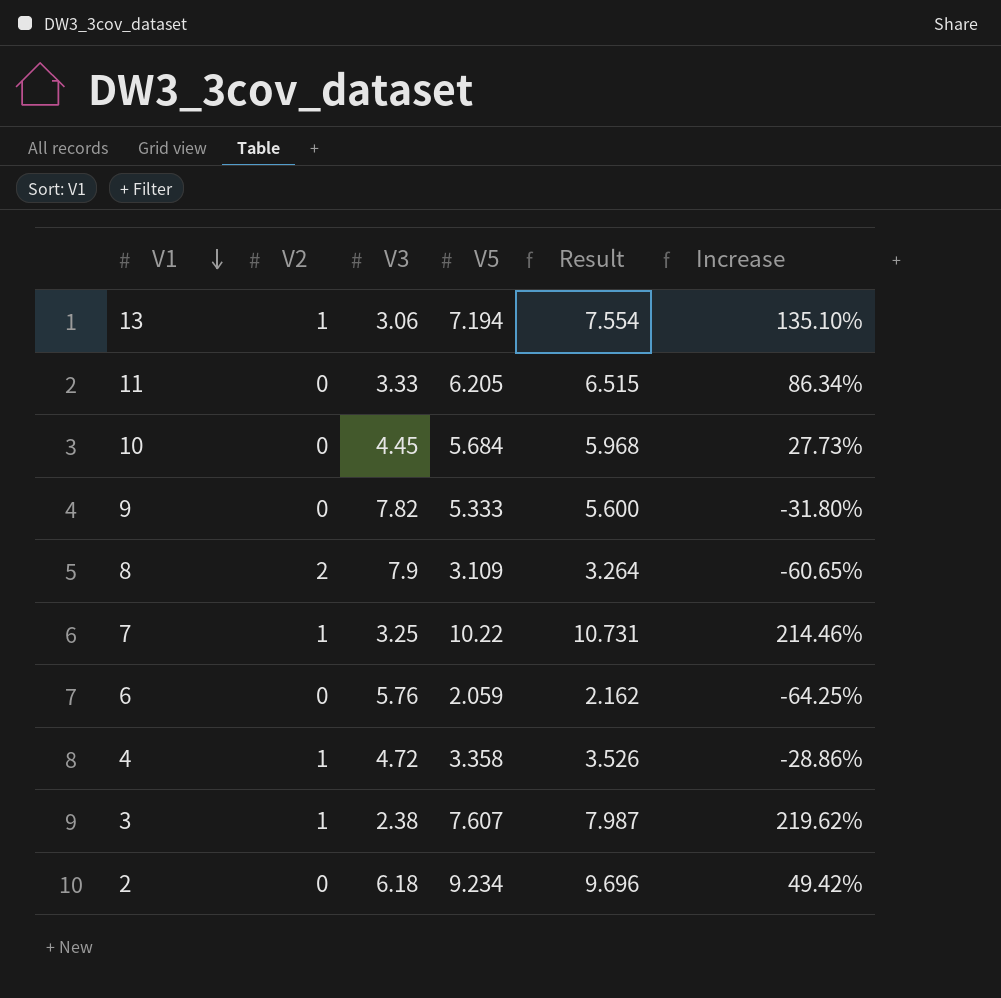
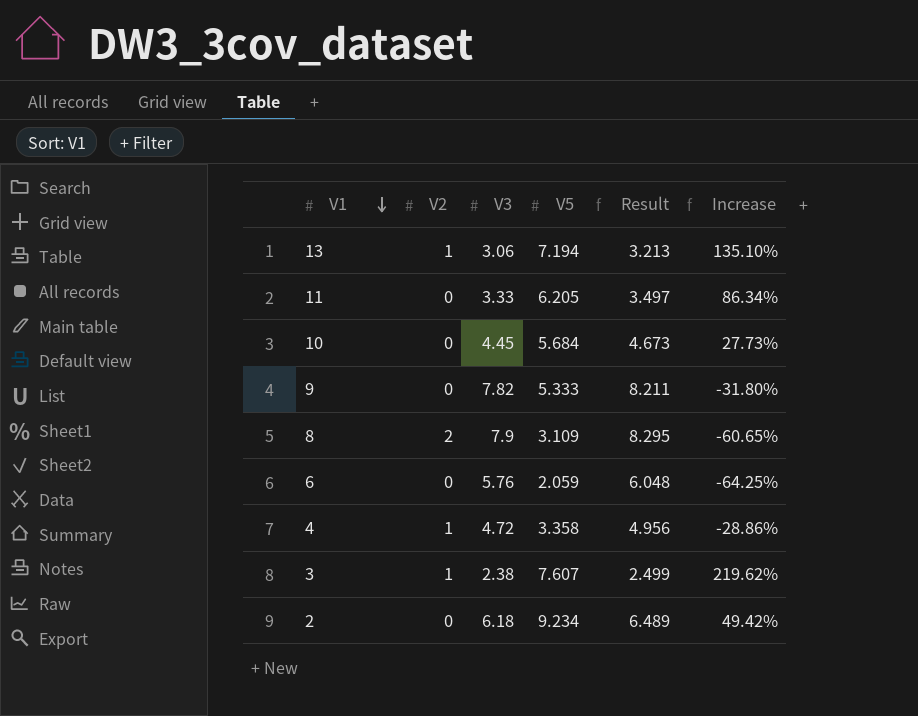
column Result | formula: [V5] * 1.05 -> [V3] * 1.05
row 7: 1 | 3.25 | 10.22 | 10.731 | 214.46% -> none

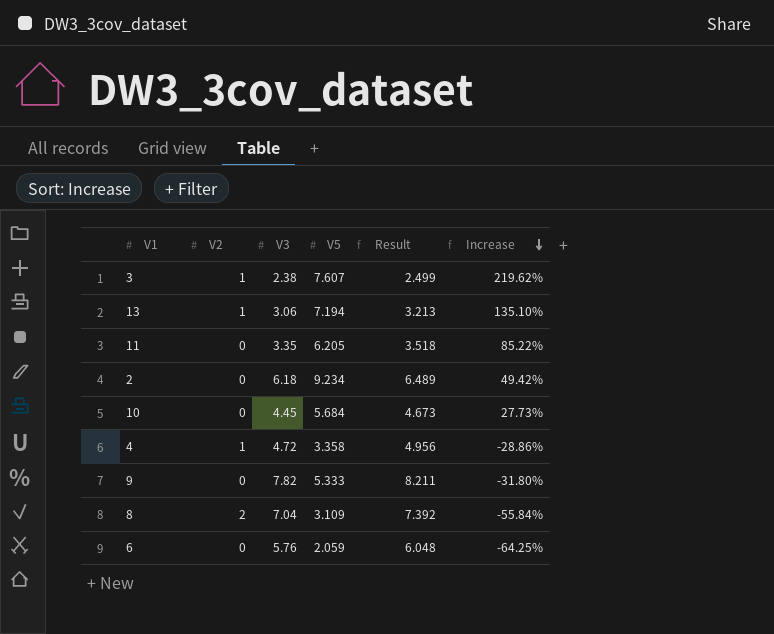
row order: V1 descending -> Increase descending
11 | V3: 3.33 -> 3.35
11 | Result: 3.497 -> 3.518
11 | Increase: 86.34% -> 85.22%
8 | V3: 7.9 -> 7.04
8 | Result: 8.295 -> 7.392
8 | Increase: -60.65% -> -55.84%

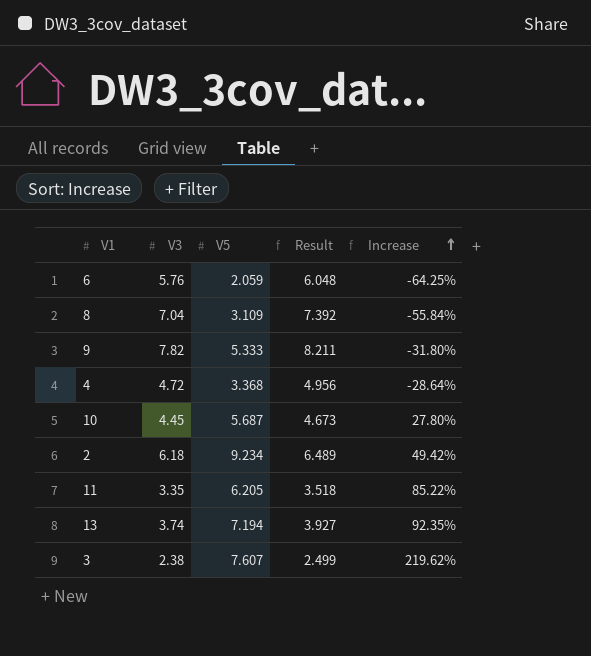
row order: Increase descending -> Increase ascending
column V2 | position: 2 -> none
4 | V5: 3.358 -> 3.368
4 | Increase: -28.86% -> -28.64%
10 | V5: 5.684 -> 5.687
10 | Increase: 27.73% -> 27.80%
13 | V3: 3.06 -> 3.74
13 | Result: 3.213 -> 3.927
13 | Increase: 135.10% -> 92.35%

